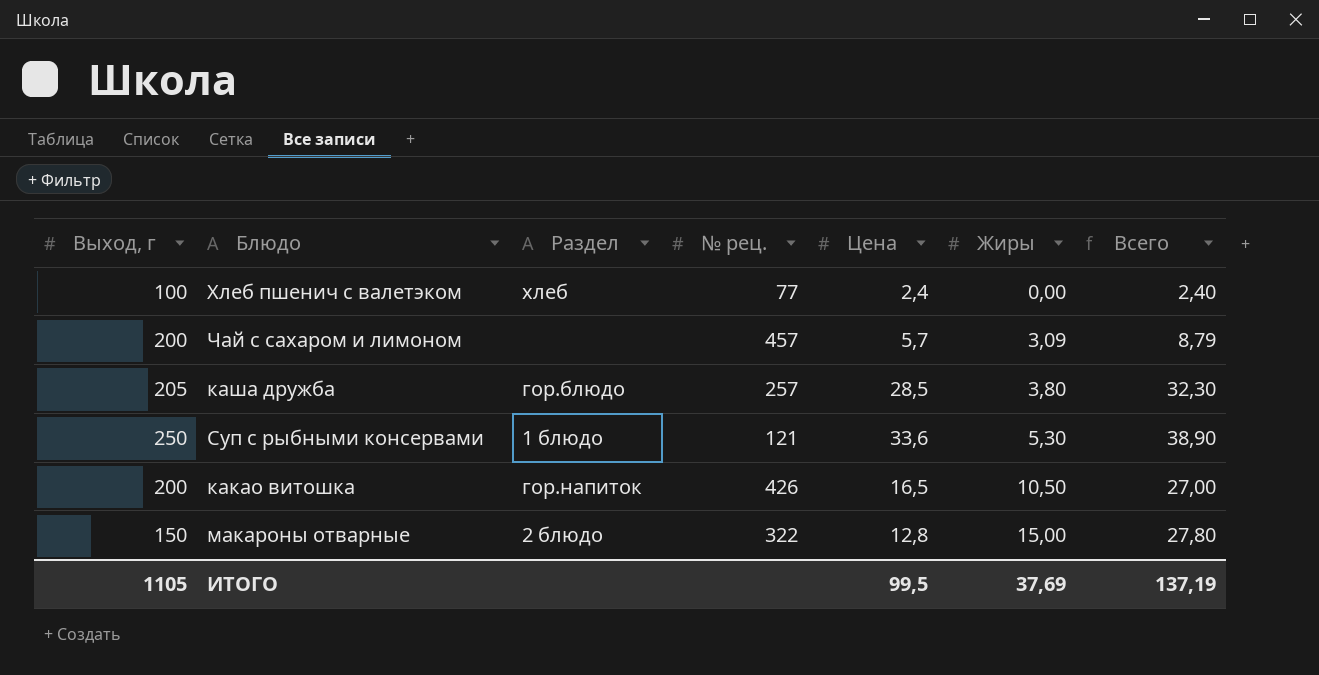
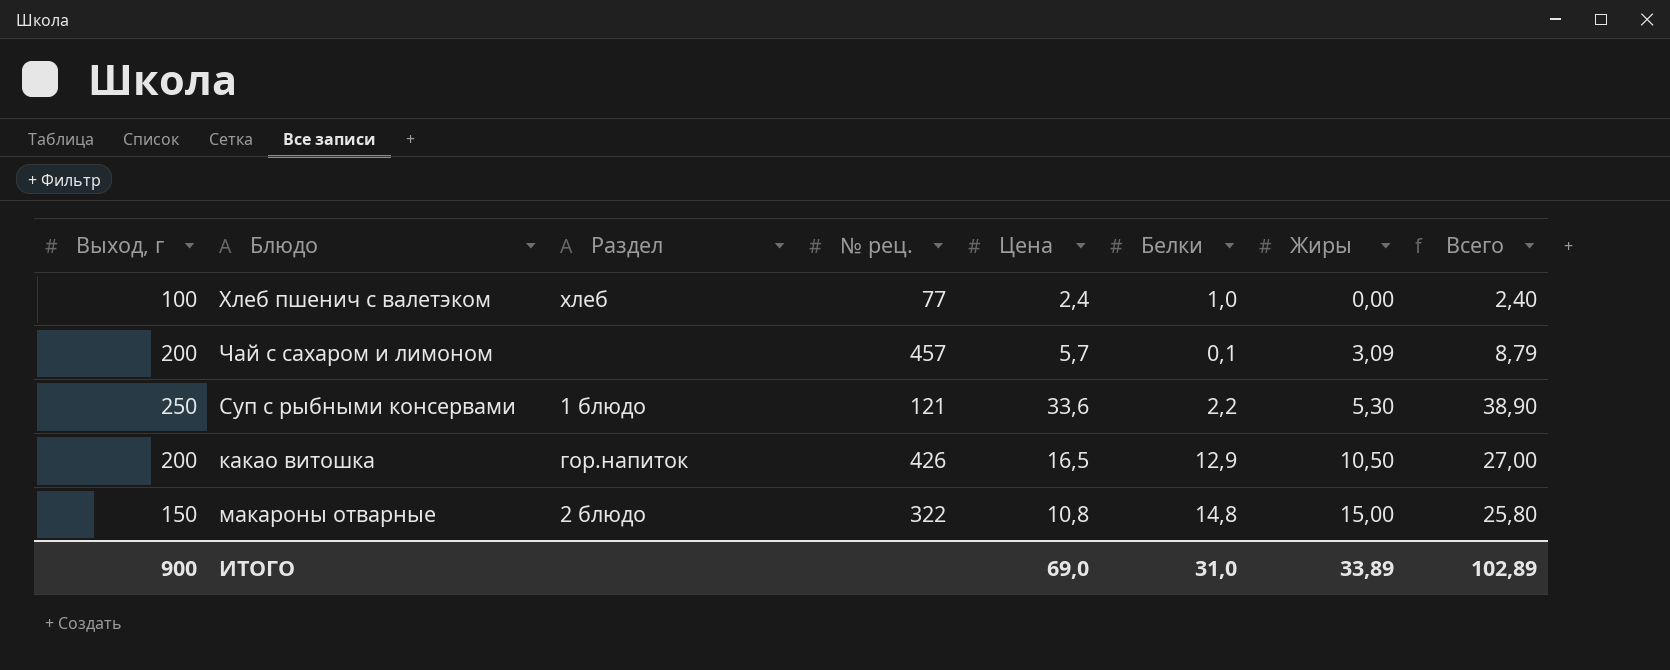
column Белки | position: none -> 6
row каша дружба: 205 | гор.блюдо | 257 | 28,5 | 3,80 | 32,30 -> none
макароны отварные | Цена: 12,8 -> 10,8
макароны отварные | Всего: 27,80 -> 25,80
ИТОГО | Выход, г: 1105 -> 900
ИТОГО | Цена: 99,5 -> 69,0
ИТОГО | Жиры: 37,69 -> 33,89
ИТОГО | Всего: 137,19 -> 102,89

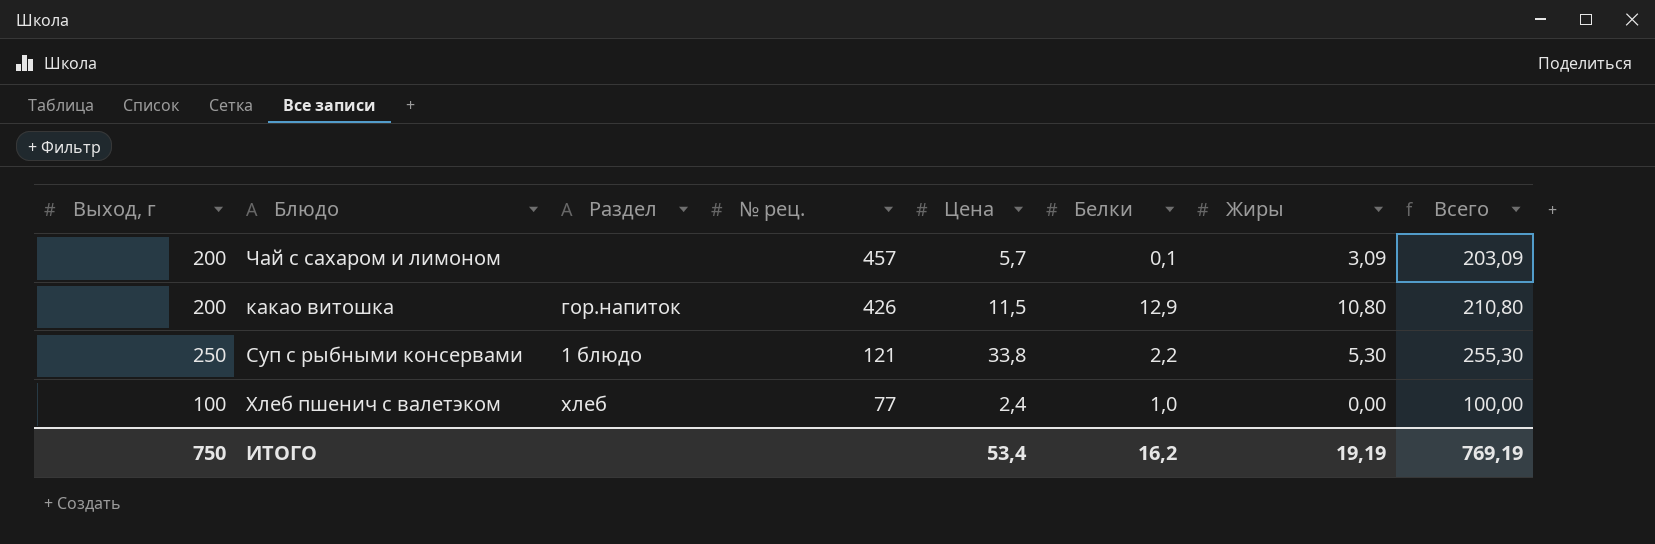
row order: Жиры ascending -> № рец. descending
column Всего | formula: [Цена] + [Жиры] -> [Выход, г] + [Жиры]
row макароны отварные: 150 | 2 блюдо | 322 | 10,8 | 14,8 | 15,00 | 25,80 -> none
какао витошка | Цена: 16,5 -> 11,5
какао витошка | Жиры: 10,50 -> 10,80
Суп с рыбными консервами | Цена: 33,6 -> 33,8
ИТОГО | Выход, г: 900 -> 750
ИТОГО | Цена: 69,0 -> 53,4
ИТОГО | Белки: 31,0 -> 16,2
ИТОГО | Жиры: 33,89 -> 19,19
ИТОГО | Всего: 102,89 -> 769,19

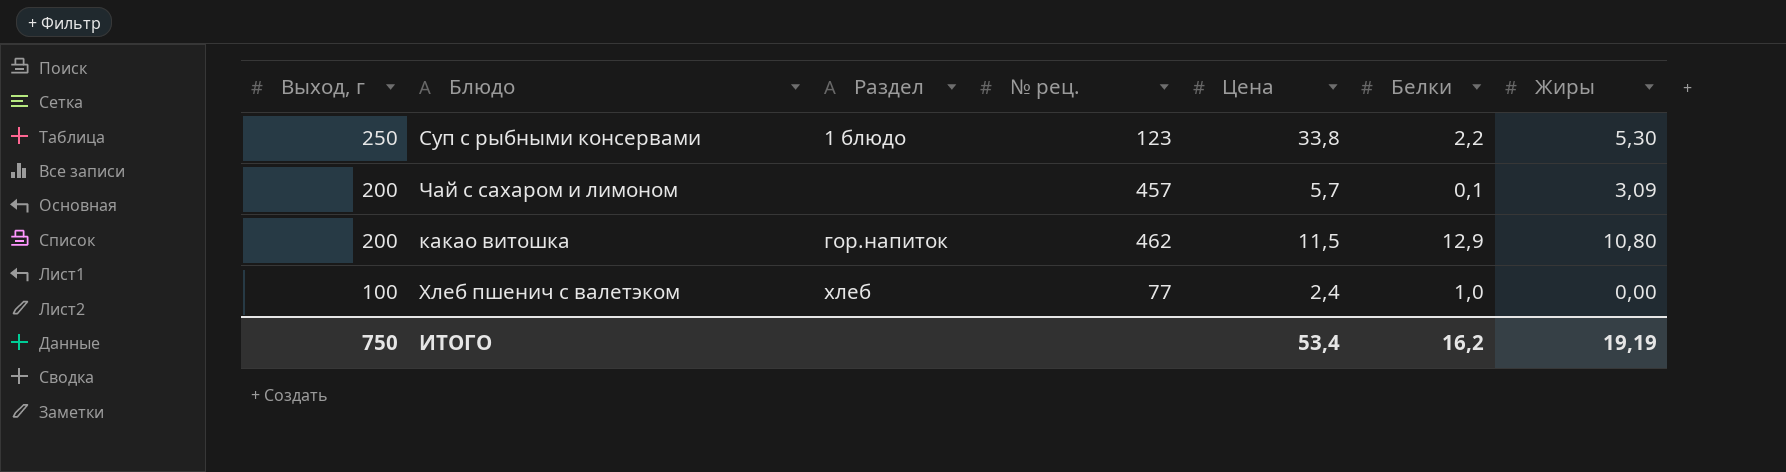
row order: № рец. descending -> Выход, г descending
column Всего | formula: [Выход, г] + [Жиры] -> none
Суп с рыбными консервами | № рец.: 121 -> 123
какао витошка | № рец.: 426 -> 462

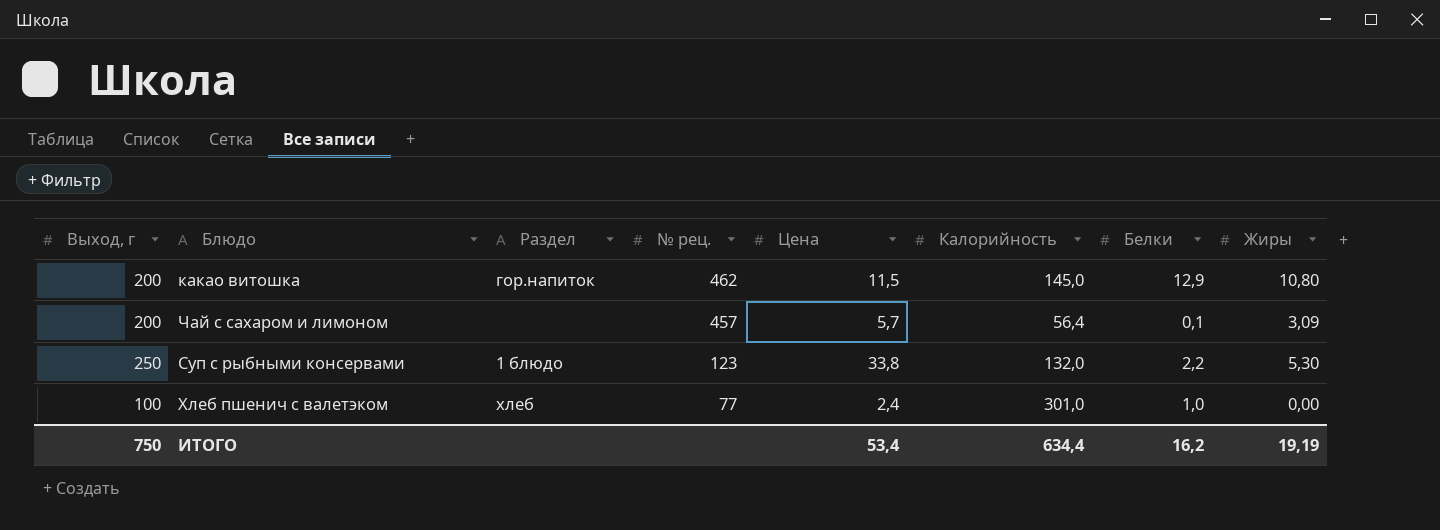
row order: Выход, г descending -> № рец. descending
column Калорийность | position: none -> 6

